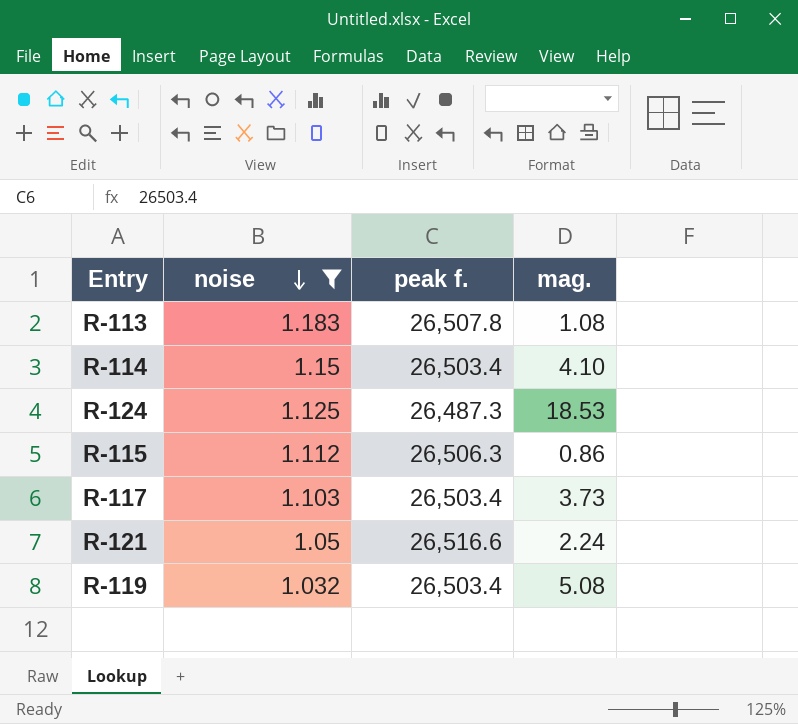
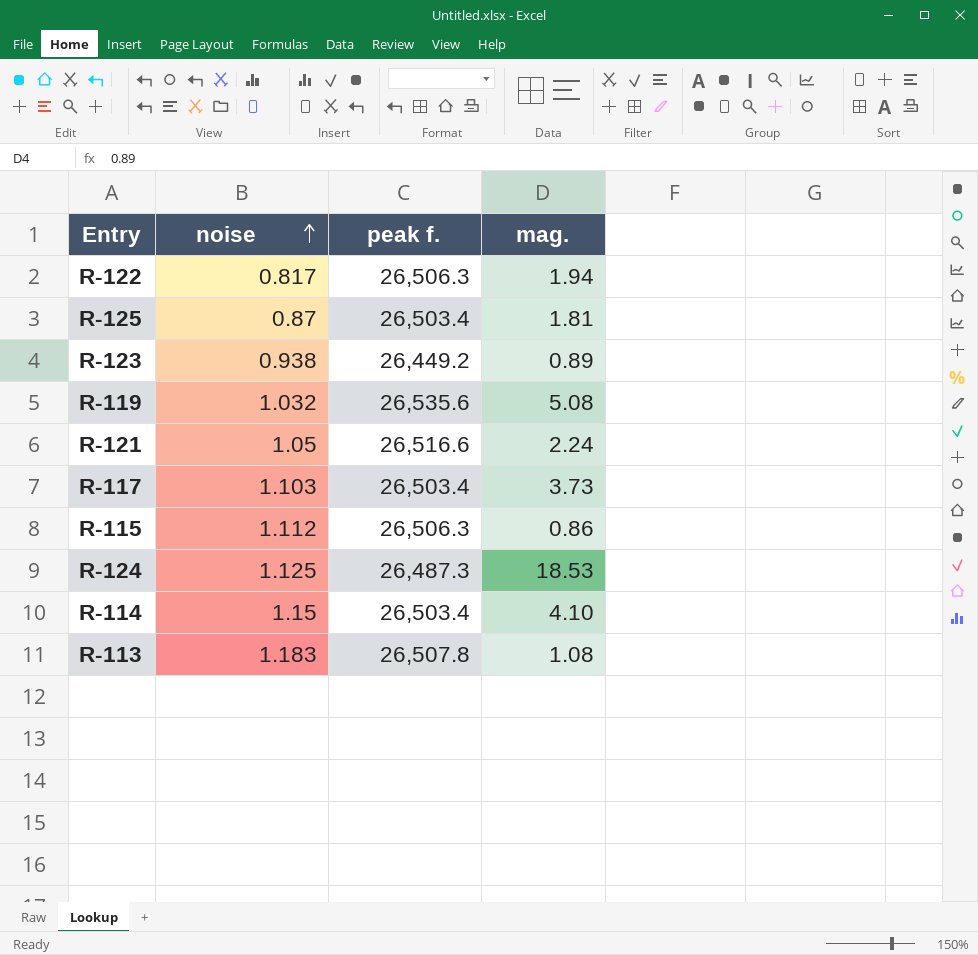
filter: noise >= 1.032 -> none
row order: noise descending -> noise ascending
R-119 | peak f.: 26,503.4 -> 26,535.6

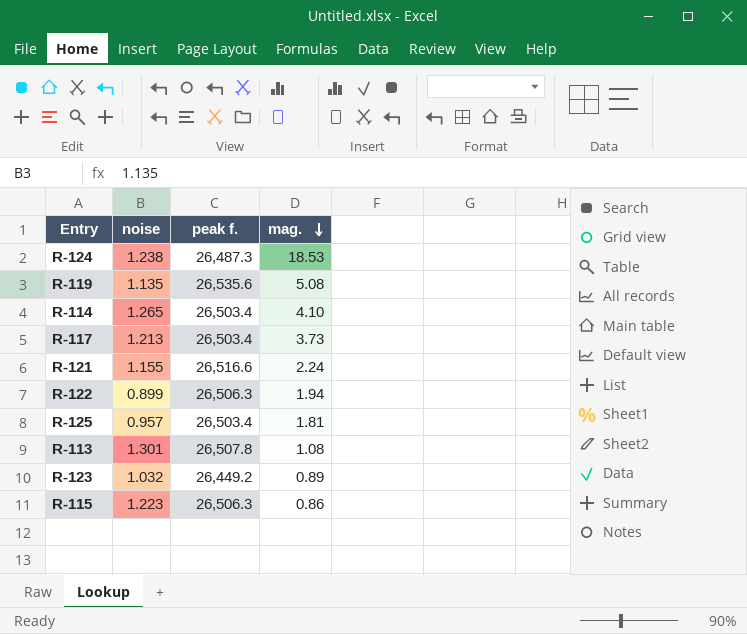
row order: noise ascending -> mag. descending
R-124 | noise: 1.125 -> 1.238
R-119 | noise: 1.032 -> 1.135
R-114 | noise: 1.15 -> 1.265
R-117 | noise: 1.103 -> 1.213
R-121 | noise: 1.05 -> 1.155
R-122 | noise: 0.817 -> 0.899
R-125 | noise: 0.87 -> 0.957
R-113 | noise: 1.183 -> 1.301
R-123 | noise: 0.938 -> 1.032
R-115 | noise: 1.112 -> 1.223

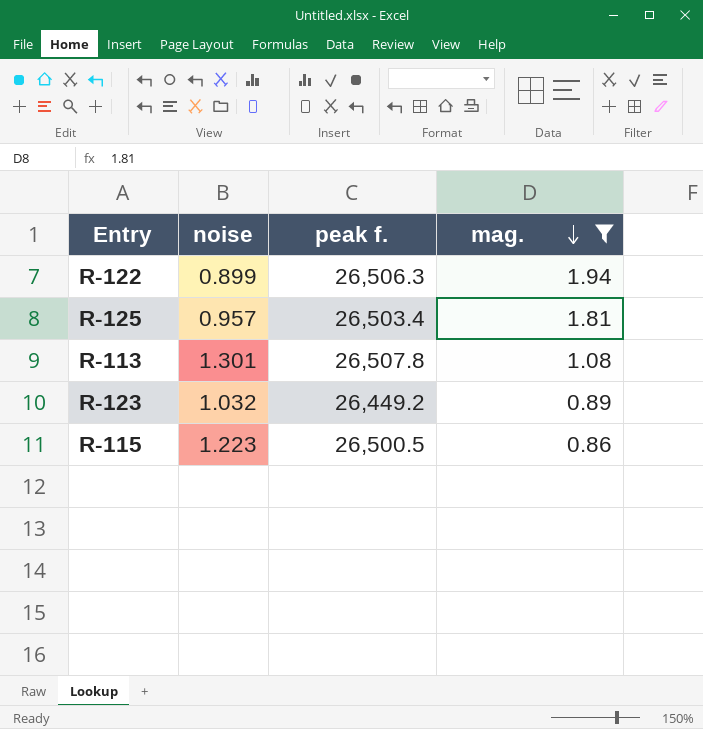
filter: none -> mag. <= 1.94
R-115 | peak f.: 26,506.3 -> 26,500.5

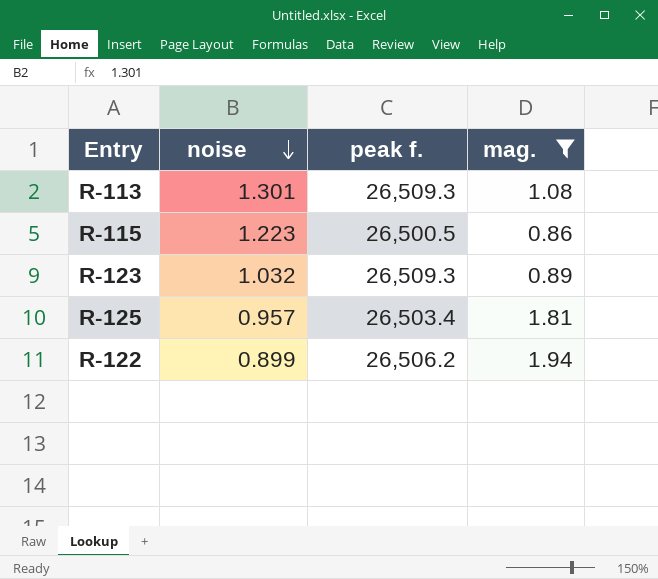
row order: mag. descending -> noise descending
R-113 | peak f.: 26,507.8 -> 26,509.3
R-123 | peak f.: 26,449.2 -> 26,509.3
R-122 | peak f.: 26,506.3 -> 26,506.2

